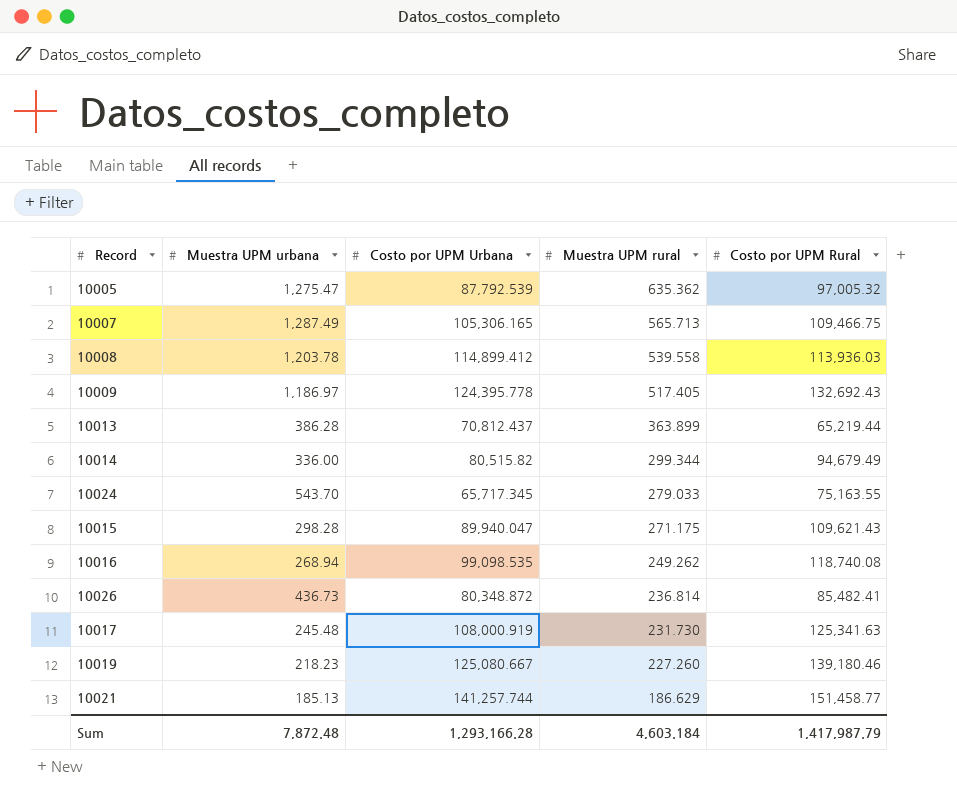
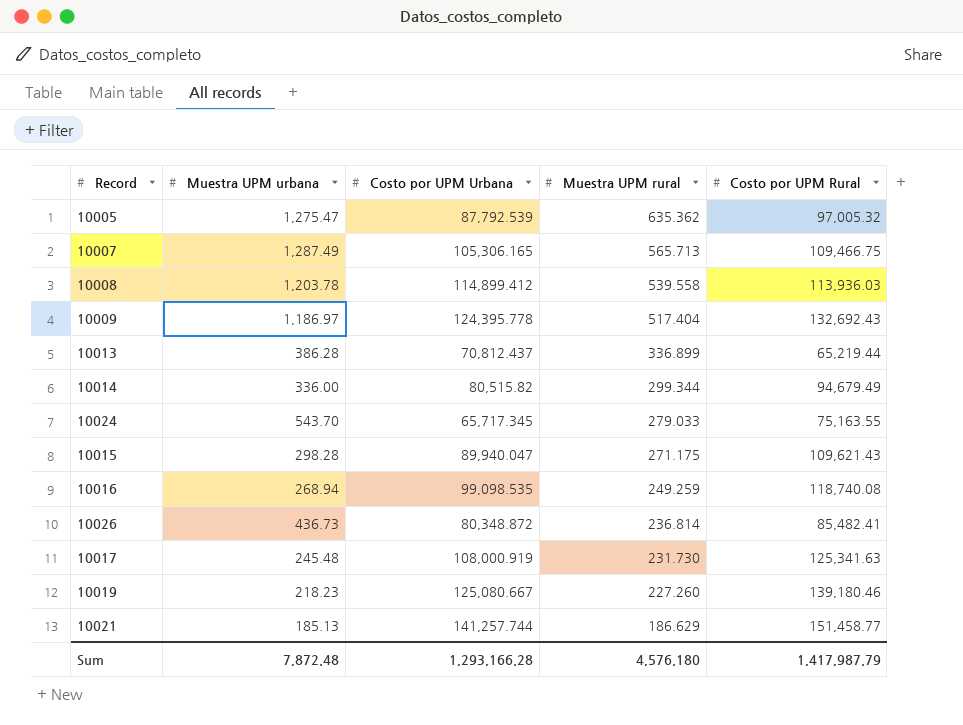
10009 | Muestra UPM rural: 517.405 -> 517.404
10013 | Muestra UPM rural: 363.899 -> 336.899
10016 | Muestra UPM rural: 249.262 -> 249.259
Sum | Muestra UPM rural: 4,603.184 -> 4,576.180

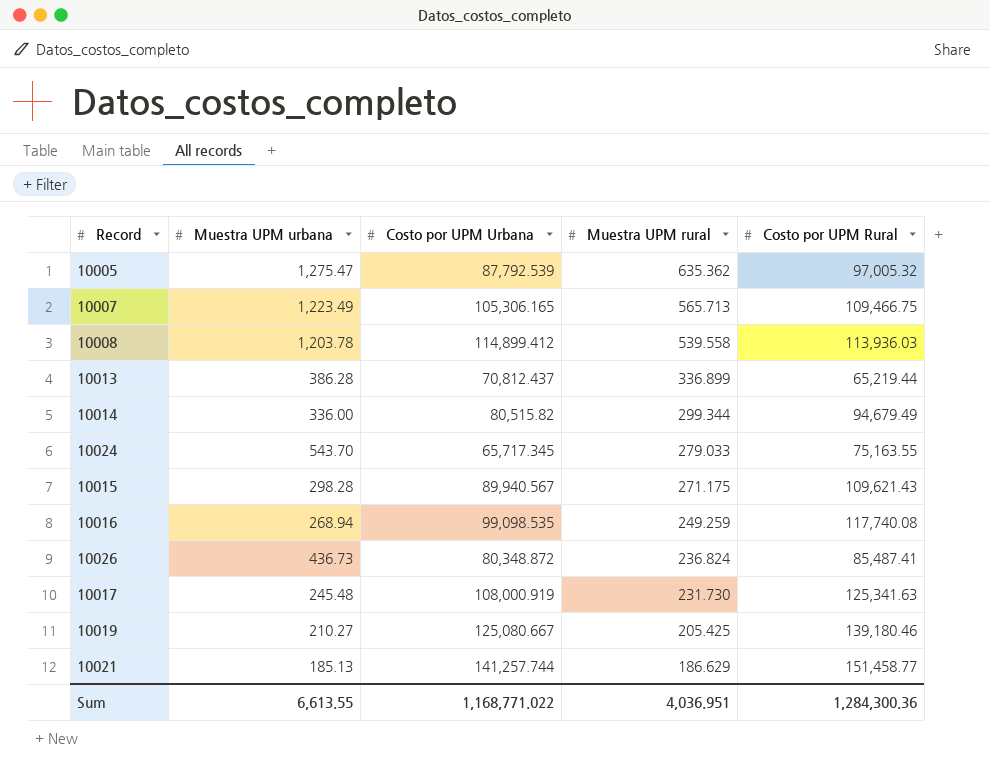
row 10009: 1,186.97 | 124,395.778 | 517.404 | 132,692.43 -> none
10007 | Muestra UPM urbana: 1,287.49 -> 1,223.49
10015 | Costo por UPM Urbana: 89,940.047 -> 89,940.567
10016 | Costo por UPM Rural: 118,740.08 -> 117,740.08
10026 | Muestra UPM rural: 236.814 -> 236.824
10026 | Costo por UPM Rural: 85,482.41 -> 85,487.41
10019 | Muestra UPM urbana: 218.23 -> 210.27
10019 | Muestra UPM rural: 227.260 -> 205.425
Sum | Muestra UPM urbana: 7,872.48 -> 6,613.55
Sum | Costo por UPM Urbana: 1,293,166.28 -> 1,168,771.022
Sum | Muestra UPM rural: 4,576.180 -> 4,036.951
Sum | Costo por UPM Rural: 1,417,987.79 -> 1,284,300.36

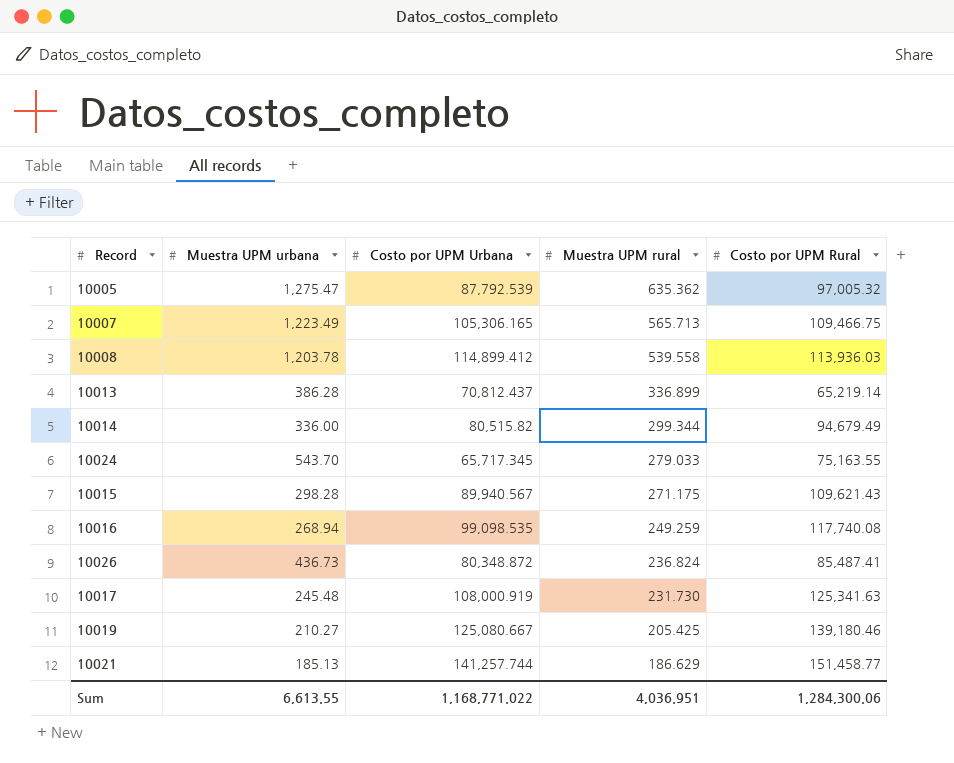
10013 | Costo por UPM Rural: 65,219.44 -> 65,219.14
Sum | Costo por UPM Rural: 1,284,300.36 -> 1,284,300.06

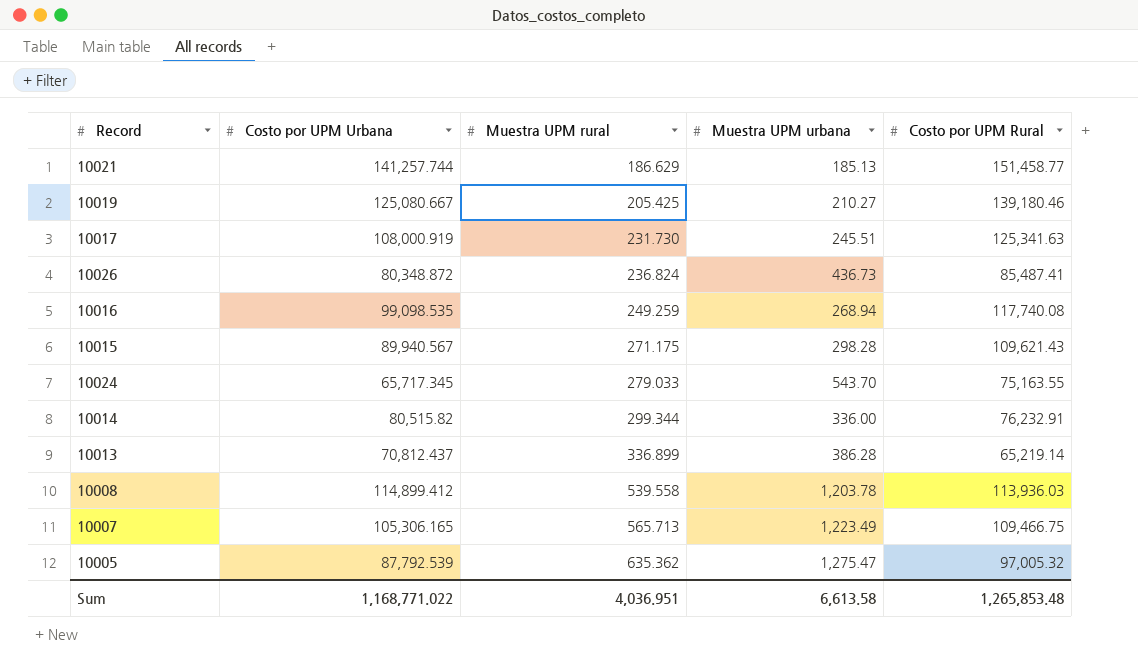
row order: Muestra UPM rural descending -> Muestra UPM rural ascending
column Muestra UPM urbana | position: 2 -> 4
10017 | Muestra UPM urbana: 245.48 -> 245.51
10014 | Costo por UPM Rural: 94,679.49 -> 76,232.91
Sum | Muestra UPM urbana: 6,613.55 -> 6,613.58
Sum | Costo por UPM Rural: 1,284,300.06 -> 1,265,853.48

